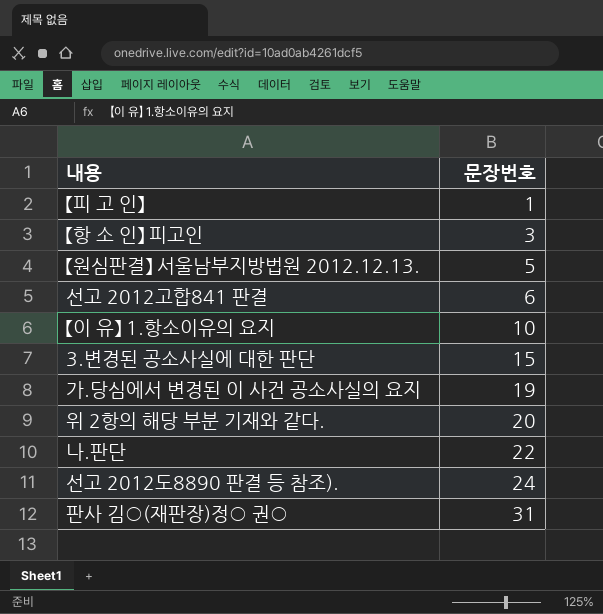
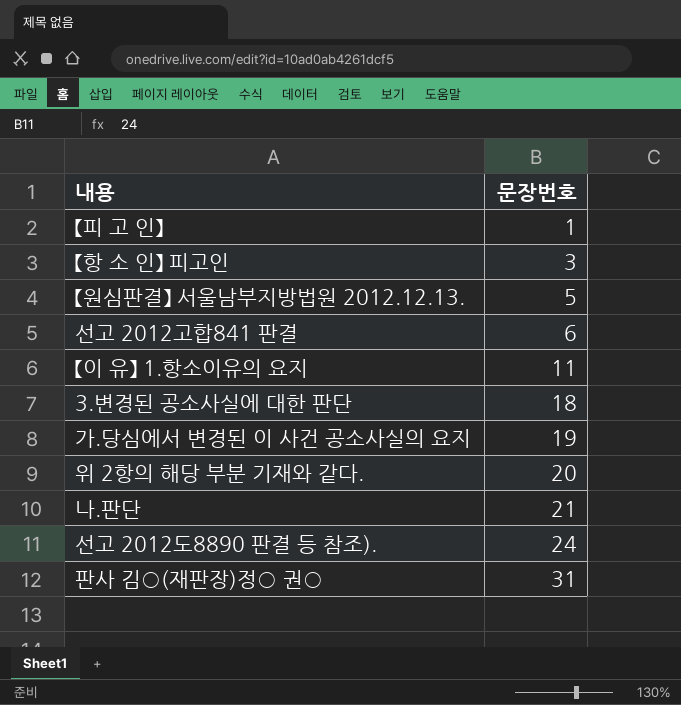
【이 유】 1.항소이유의 요지 | 문장번호: 10 -> 11
3.변경된 공소사실에 대한 판단 | 문장번호: 15 -> 18
나.판단 | 문장번호: 22 -> 21

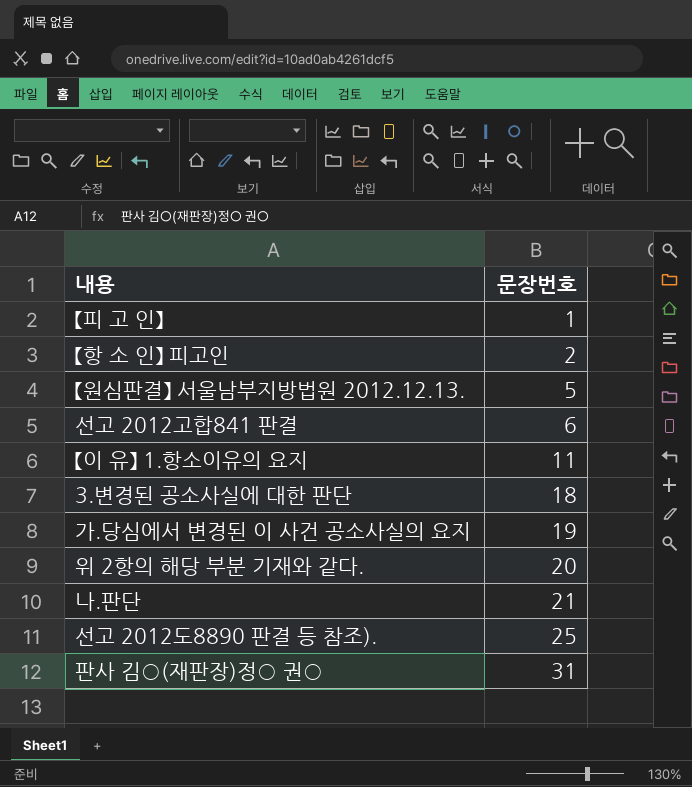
【항 소 인】 피고인 | 문장번호: 3 -> 2
선고 2012도8890 판결 등 참조). | 문장번호: 24 -> 25

